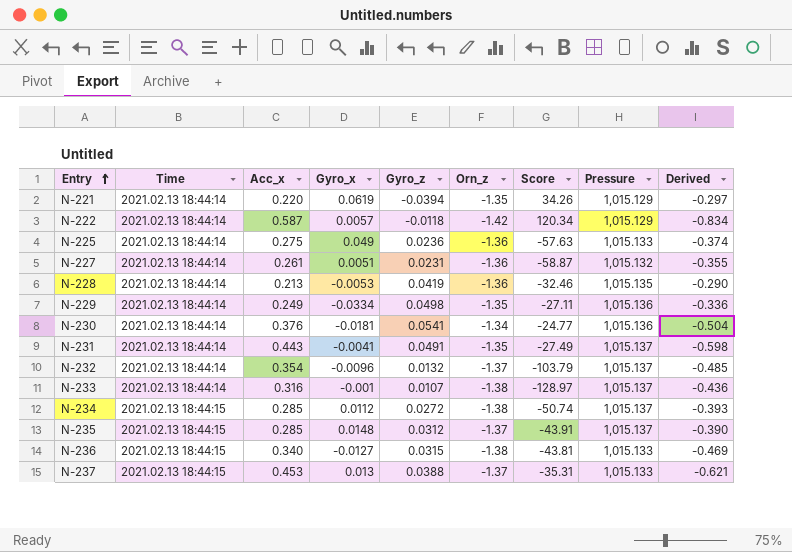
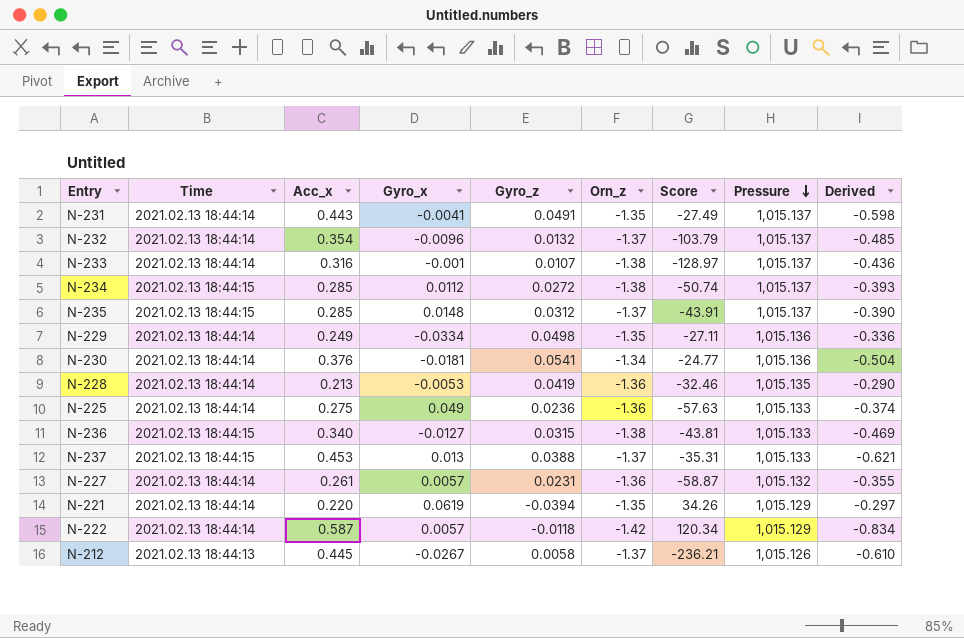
row order: Entry ascending -> Pressure descending
N-227 | Gyro_x: 0.0051 -> 0.0057
row N-212: none -> 2021.02.13 18:44:13 | 0.445 | -0.0267 | 0.0058 | -1.37 | -236.21 | 1,015.126 | -0.610

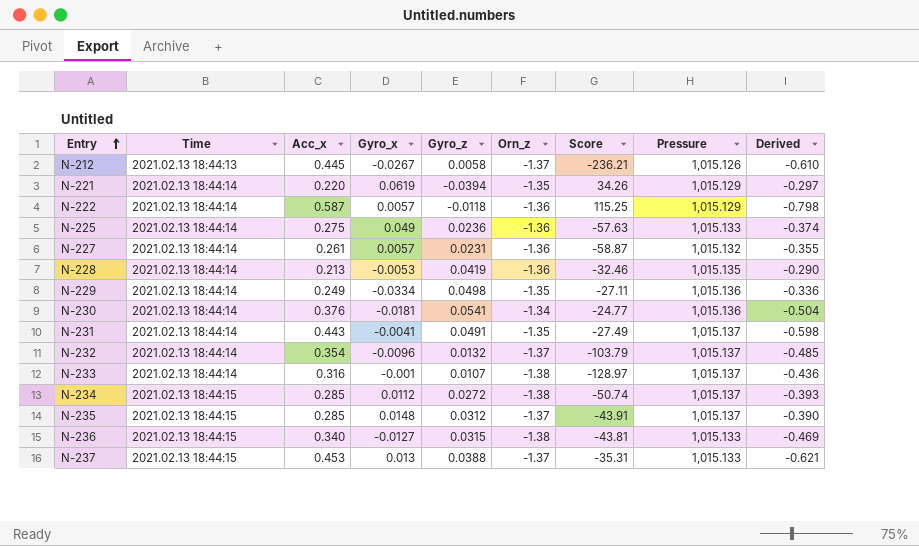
row order: Pressure descending -> Entry ascending
N-222 | Orn_z: -1.42 -> -1.36
N-222 | Score: 120.34 -> 115.25
N-222 | Derived: -0.834 -> -0.798

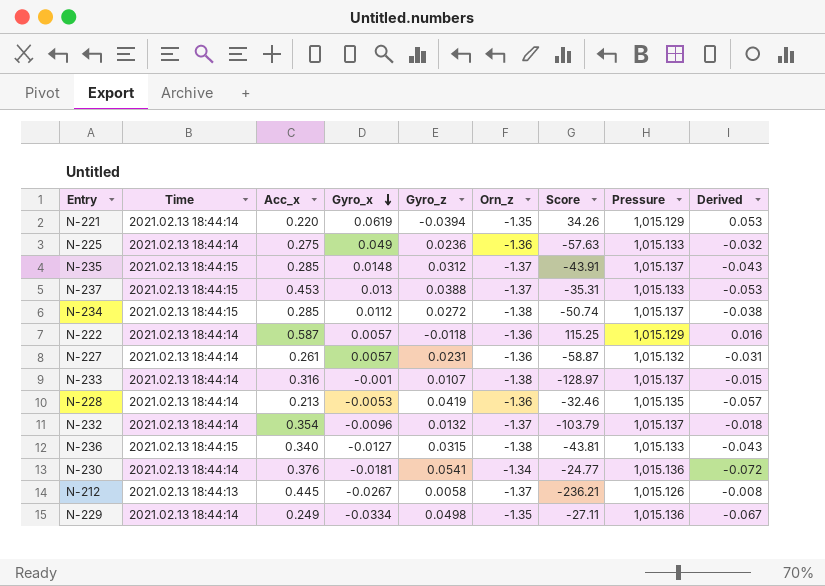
row order: Entry ascending -> Gyro_x descending
column Derived | formula: [Acc_x] * [Orn_z] -> [Gyro_z] * [Orn_z]
row N-231: 2021.02.13 18:44:14 | 0.443 | -0.0041 | 0.0491 | -1.35 | -27.49 | 1,015.137 | -0.598 -> none

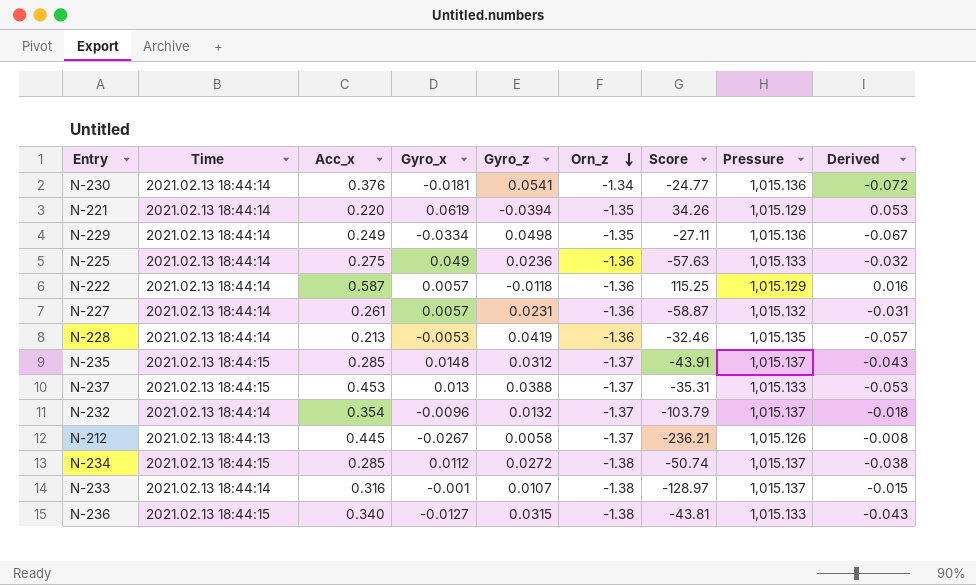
row order: Gyro_x descending -> Orn_z descending

